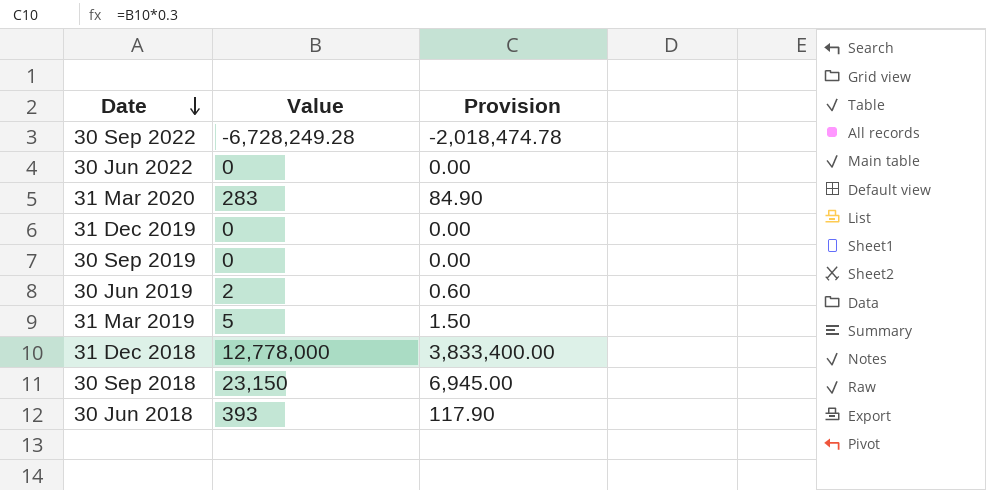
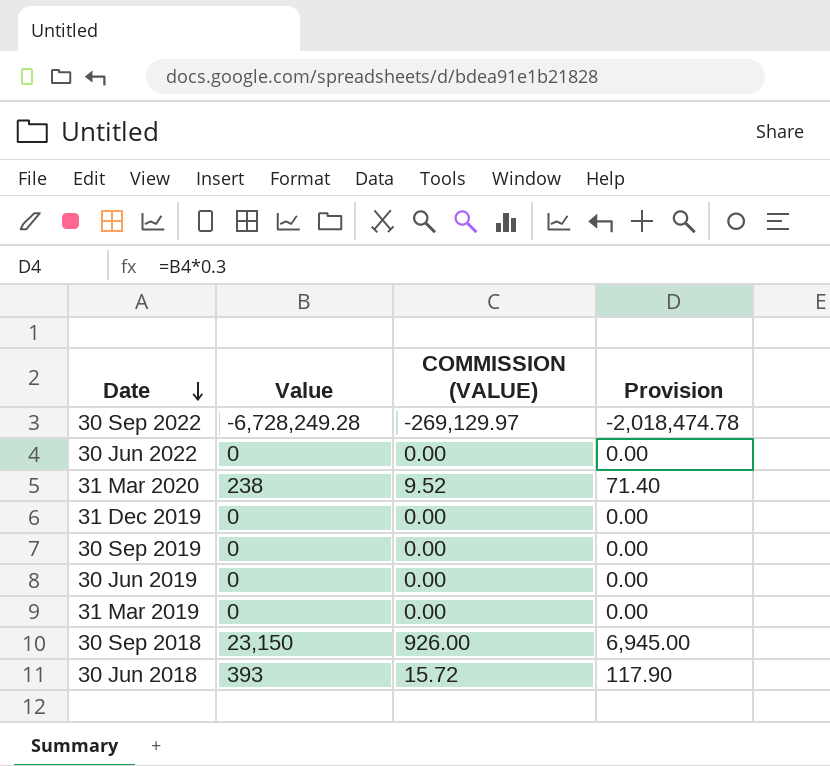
column COMMISSION (VALUE) | formula: none -> [Value] * 0.04
row 31 Dec 2018: 12,778,000 | 3,833,400.00 -> none
31 Mar 2020 | Value: 283 -> 238
31 Mar 2020 | Provision: 84.90 -> 71.40
30 Jun 2019 | Value: 2 -> 0
30 Jun 2019 | Provision: 0.60 -> 0.00
31 Mar 2019 | Value: 5 -> 0
31 Mar 2019 | Provision: 1.50 -> 0.00

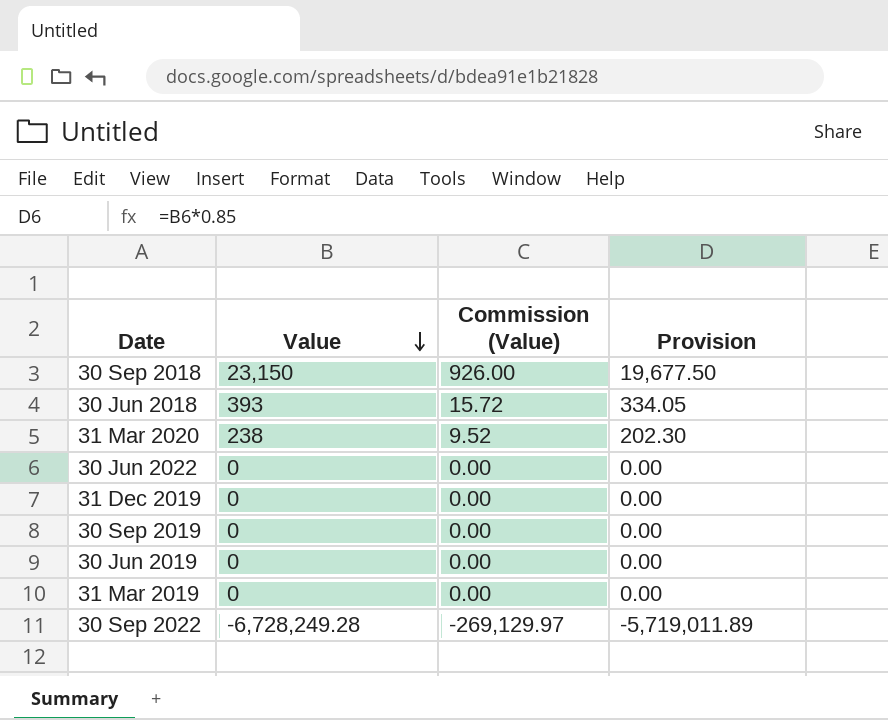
row order: Date descending -> Value descending
column name: COMMISSION (VALUE) -> Commission (Value)
column Provision | formula: [Value] * 0.3 -> [Value] * 0.85

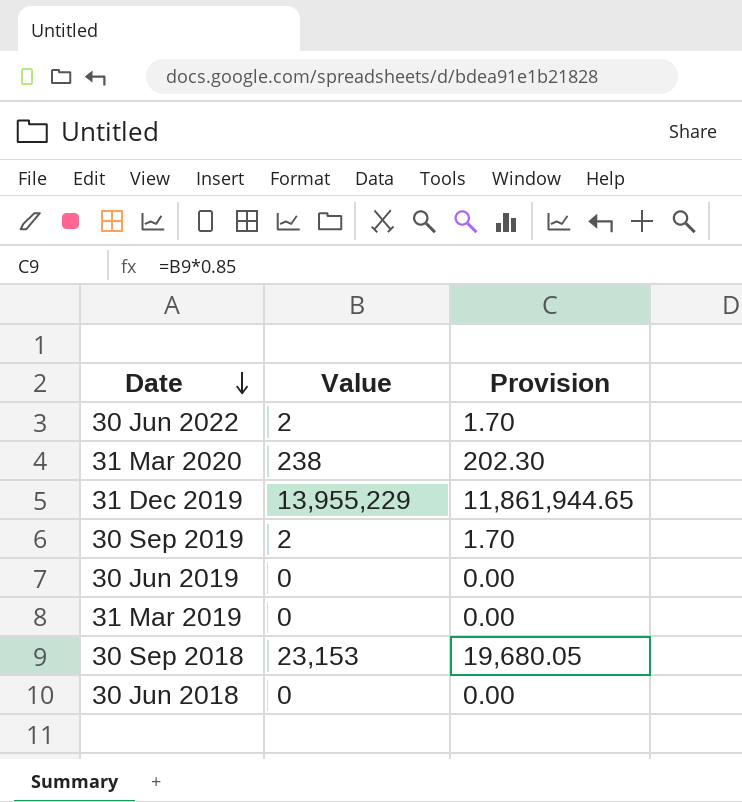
row order: Value descending -> Date descending
column Commission (Value) | formula: [Value] * 0.04 -> none
row 30 Sep 2022: -6,728,249.28 | -269,129.97 | -5,719,011.89 -> none
30 Jun 2022 | Value: 0 -> 2
30 Jun 2022 | Provision: 0.00 -> 1.70
31 Dec 2019 | Value: 0 -> 13,955,229
31 Dec 2019 | Provision: 0.00 -> 11,861,944.65
30 Sep 2019 | Value: 0 -> 2
30 Sep 2019 | Provision: 0.00 -> 1.70
30 Sep 2018 | Value: 23,150 -> 23,153
30 Sep 2018 | Provision: 19,677.50 -> 19,680.05
30 Jun 2018 | Value: 393 -> 0
30 Jun 2018 | Provision: 334.05 -> 0.00

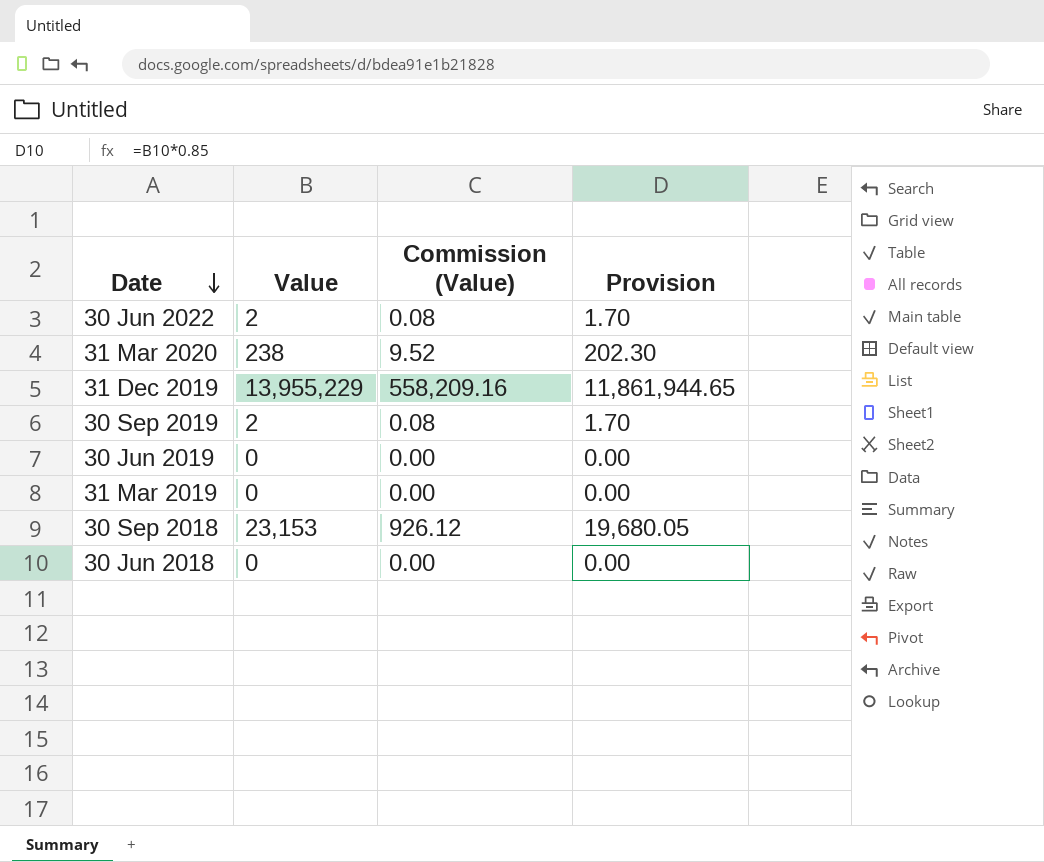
column Commission (Value) | formula: none -> [Value] * 0.04

